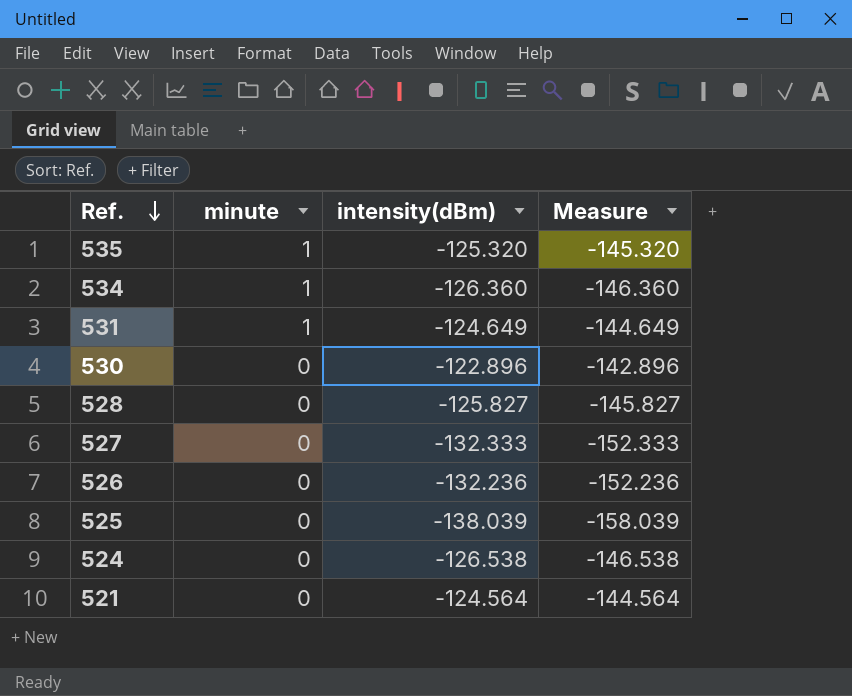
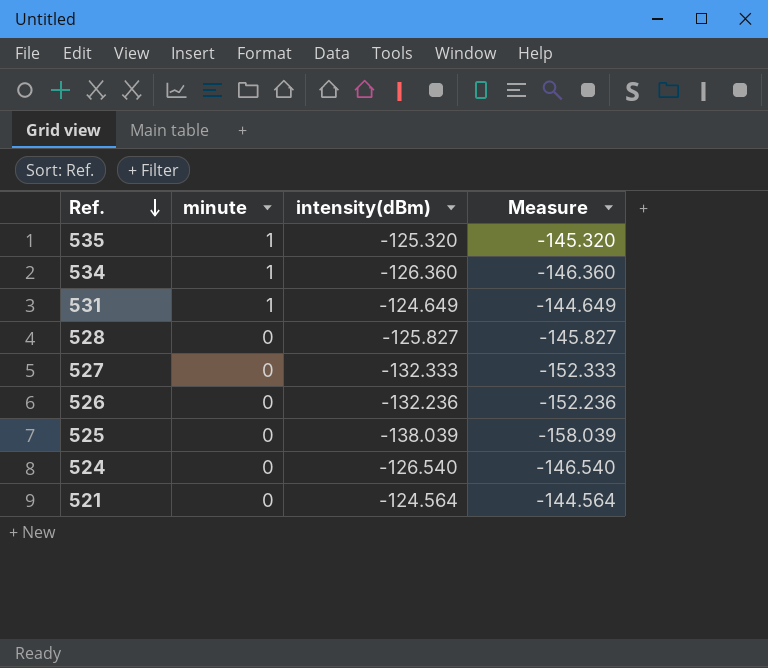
row 530: 0 | -122.896 | -142.896 -> none
524 | intensity(dBm): -126.538 -> -126.540
524 | Measure: -146.538 -> -146.540

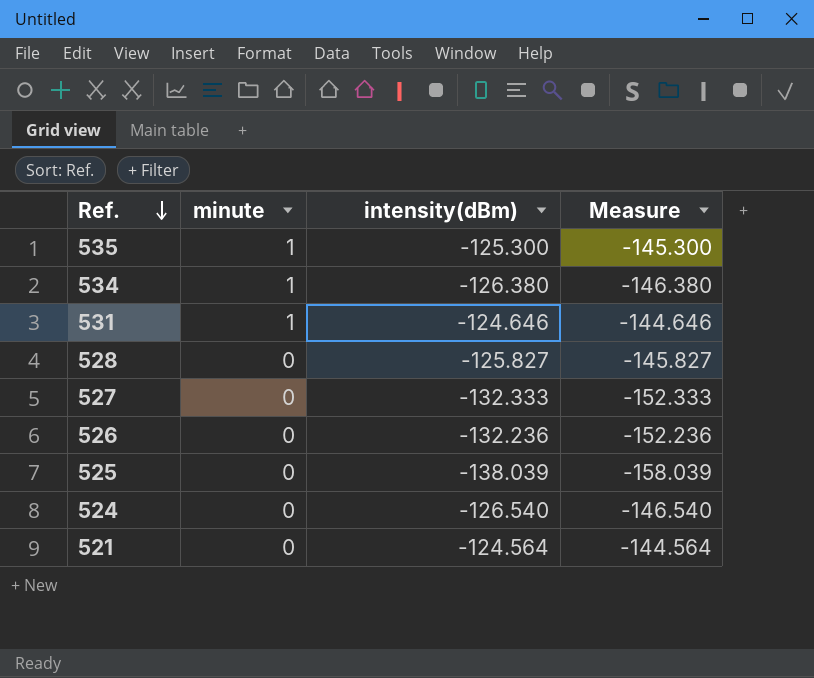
535 | intensity(dBm): -125.320 -> -125.300
535 | Measure: -145.320 -> -145.300
534 | intensity(dBm): -126.360 -> -126.380
534 | Measure: -146.360 -> -146.380
531 | intensity(dBm): -124.649 -> -124.646
531 | Measure: -144.649 -> -144.646

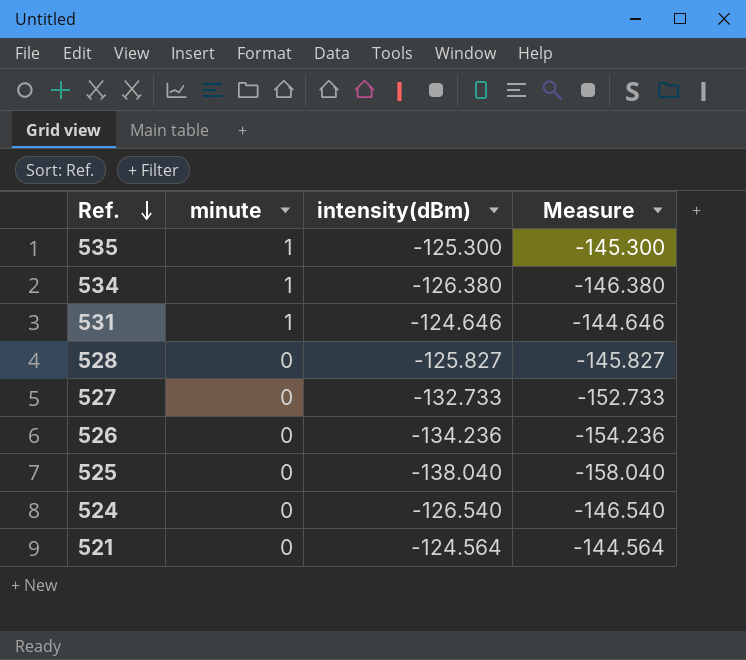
527 | intensity(dBm): -132.333 -> -132.733
527 | Measure: -152.333 -> -152.733
526 | intensity(dBm): -132.236 -> -134.236
526 | Measure: -152.236 -> -154.236
525 | intensity(dBm): -138.039 -> -138.040
525 | Measure: -158.039 -> -158.040

